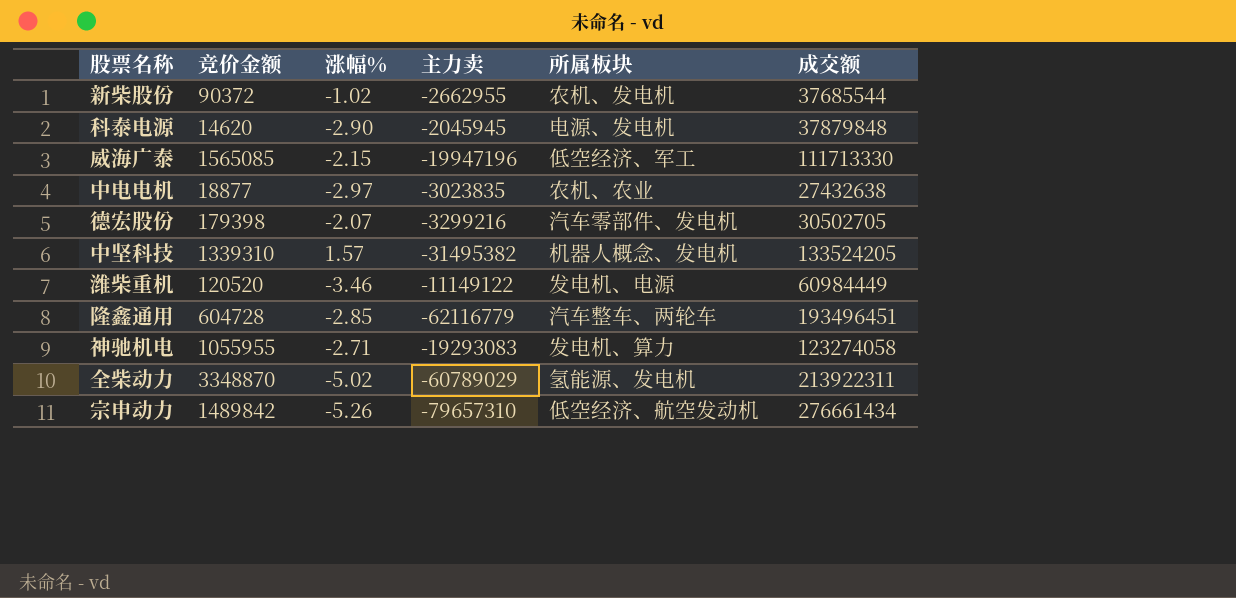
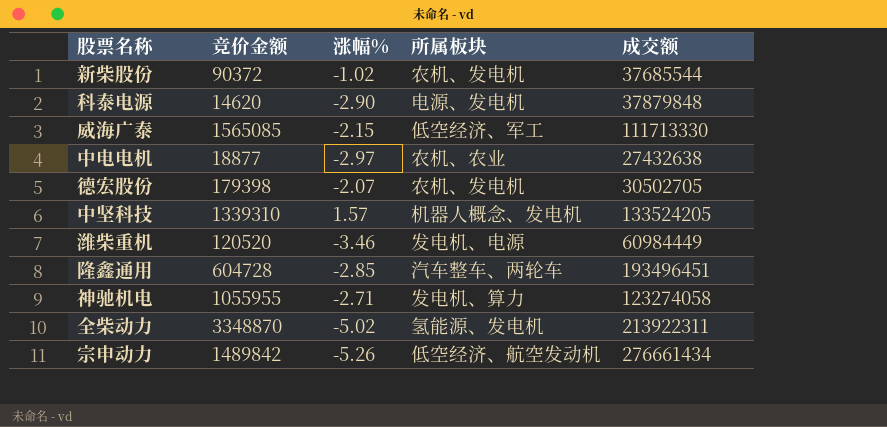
column 主力卖 | position: 4 -> none
德宏股份 | 所属板块: 汽车零部件、发电机 -> 农机、发电机

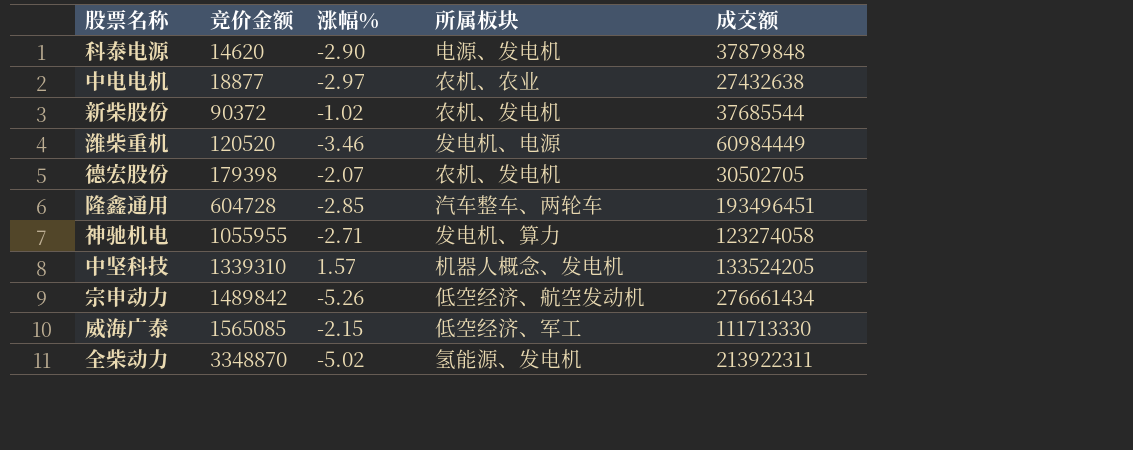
row order: none -> 竞价金额 ascending

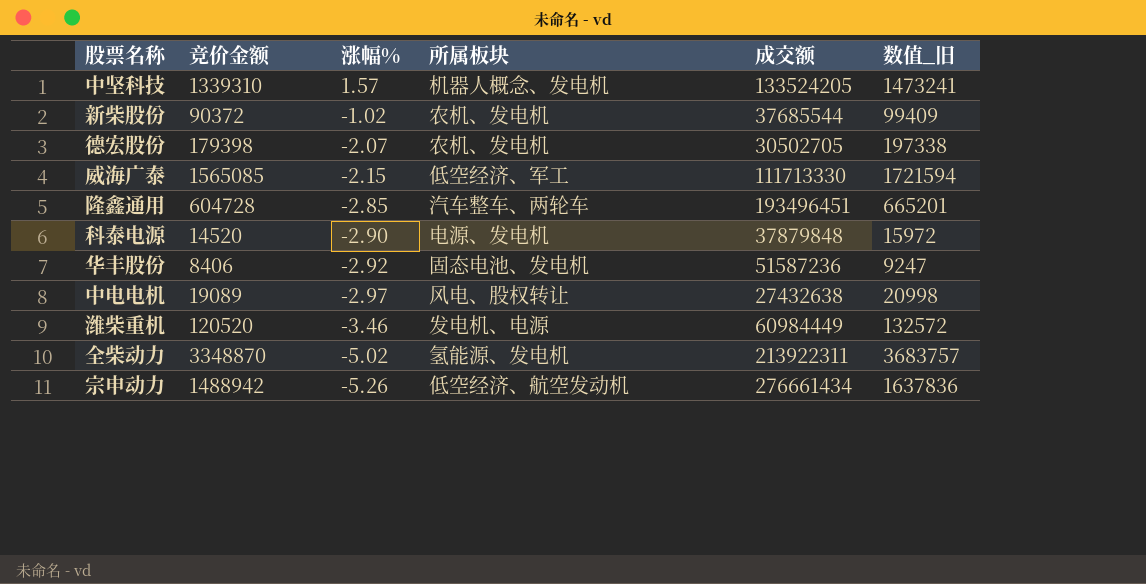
row order: 竞价金额 ascending -> 涨幅% descending
column 数值_旧 | formula: none -> [竞价金额] * 1.1
row 神驰机电: 1055955 | -2.71 | 发电机、算力 | 123274058 -> none
科泰电源 | 竞价金额: 14620 -> 14520
row 华丰股份: none -> 8406 | -2.92 | 固态电池、发电机 | 51587236 | 9247
中电电机 | 竞价金额: 18877 -> 19089
中电电机 | 所属板块: 农机、农业 -> 风电、股权转让
宗申动力 | 竞价金额: 1489842 -> 1488942

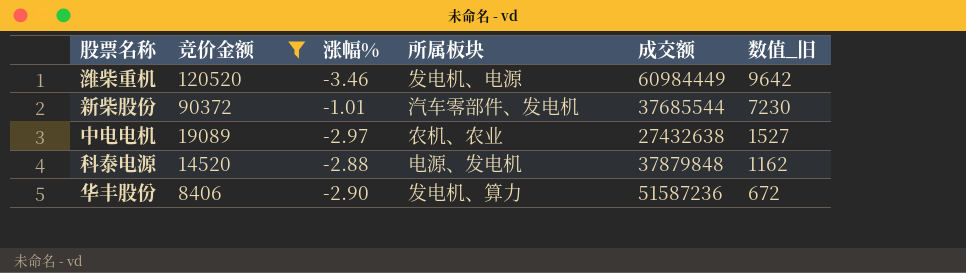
filter: none -> 竞价金额 <= 120520
row order: 涨幅% descending -> 竞价金额 descending
column 数值_旧 | formula: [竞价金额] * 1.1 -> [竞价金额] * 0.08
新柴股份 | 涨幅%: -1.02 -> -1.01
新柴股份 | 所属板块: 农机、发电机 -> 汽车零部件、发电机
中电电机 | 所属板块: 风电、股权转让 -> 农机、农业
科泰电源 | 涨幅%: -2.90 -> -2.88
华丰股份 | 涨幅%: -2.92 -> -2.90
华丰股份 | 所属板块: 固态电池、发电机 -> 发电机、算力

